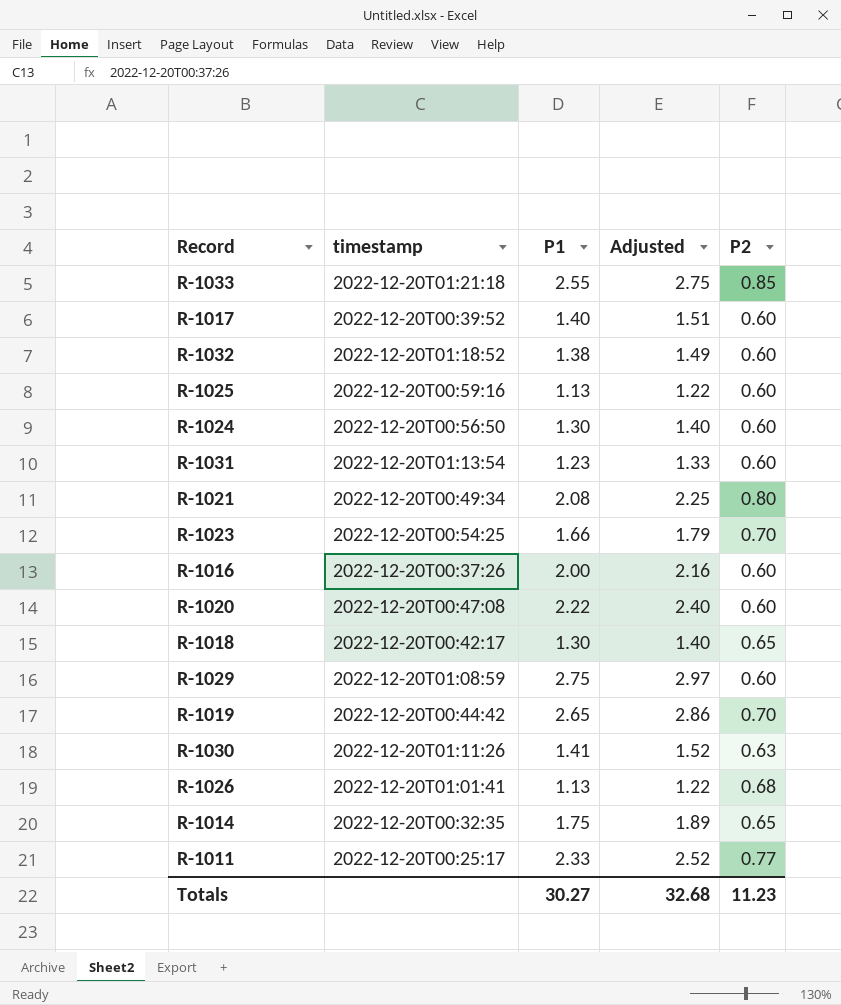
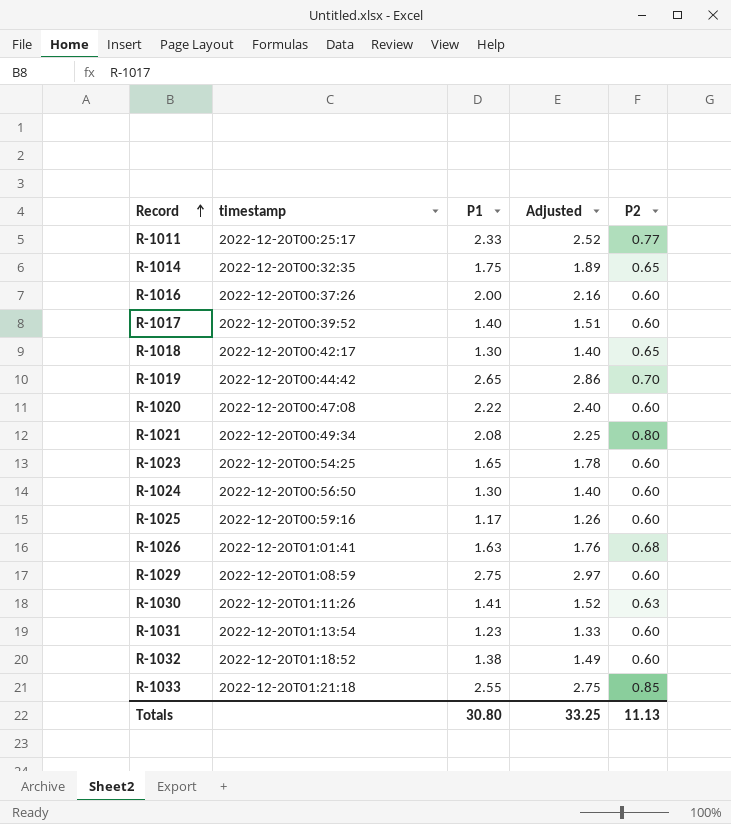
row order: none -> Record ascending
R-1023 | P1: 1.66 -> 1.65
R-1023 | Adjusted: 1.79 -> 1.78
R-1023 | P2: 0.70 -> 0.60
R-1025 | P1: 1.13 -> 1.17
R-1025 | Adjusted: 1.22 -> 1.26
R-1026 | P1: 1.13 -> 1.63
R-1026 | Adjusted: 1.22 -> 1.76
Totals | P1: 30.27 -> 30.80
Totals | Adjusted: 32.68 -> 33.25
Totals | P2: 11.23 -> 11.13

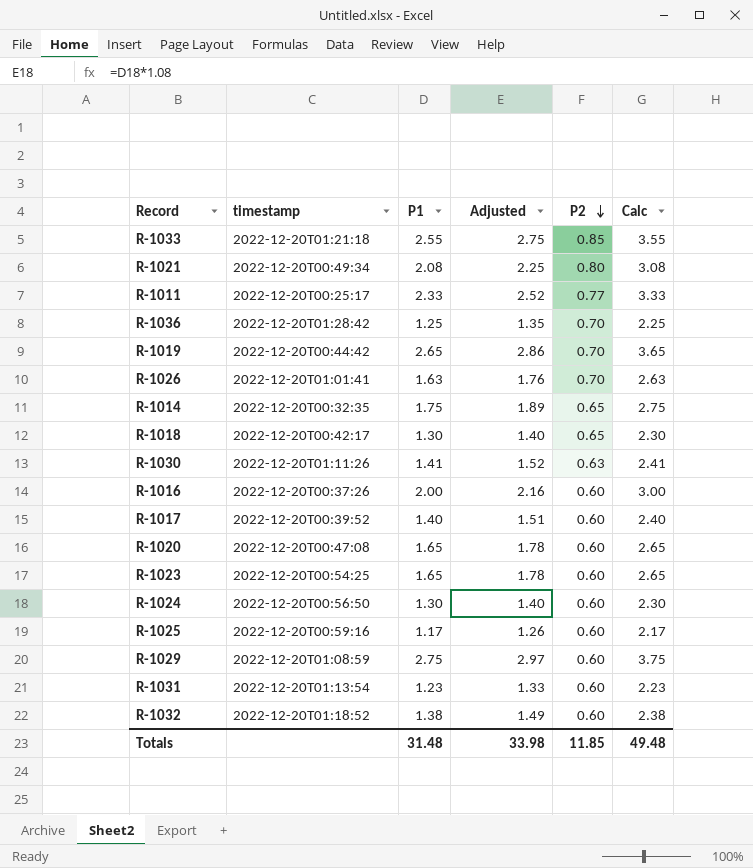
row order: Record ascending -> P2 descending
column Calc | formula: none -> [P1] + 1
row R-1036: none -> 2022-12-20T01:28:42 | 1.25 | 1.35 | 0.70 | 2.25
R-1026 | P2: 0.68 -> 0.70
R-1020 | P1: 2.22 -> 1.65
R-1020 | Adjusted: 2.40 -> 1.78
Totals | P1: 30.80 -> 31.48
Totals | Adjusted: 33.25 -> 33.98
Totals | P2: 11.13 -> 11.85

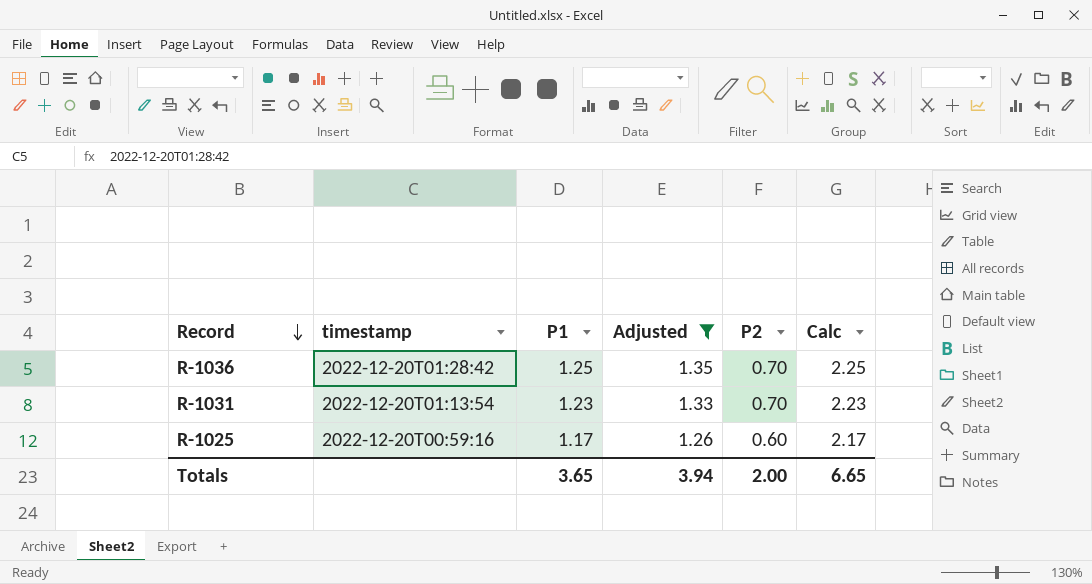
filter: none -> Adjusted <= 1.35
row order: P2 descending -> Record descending
R-1031 | P2: 0.60 -> 0.70
Totals | P1: 31.48 -> 3.65
Totals | Adjusted: 33.98 -> 3.94
Totals | P2: 11.85 -> 2.00
Totals | Calc: 49.48 -> 6.65

